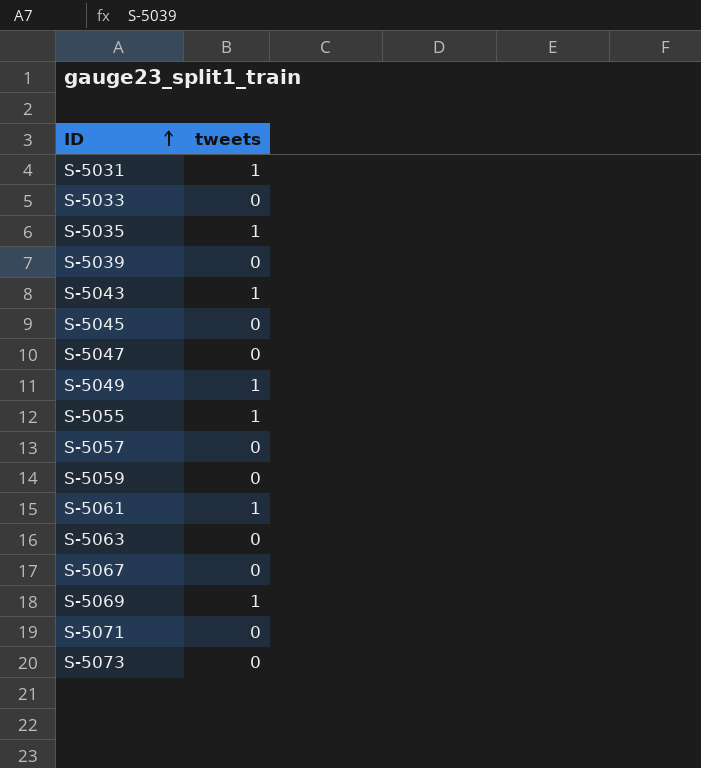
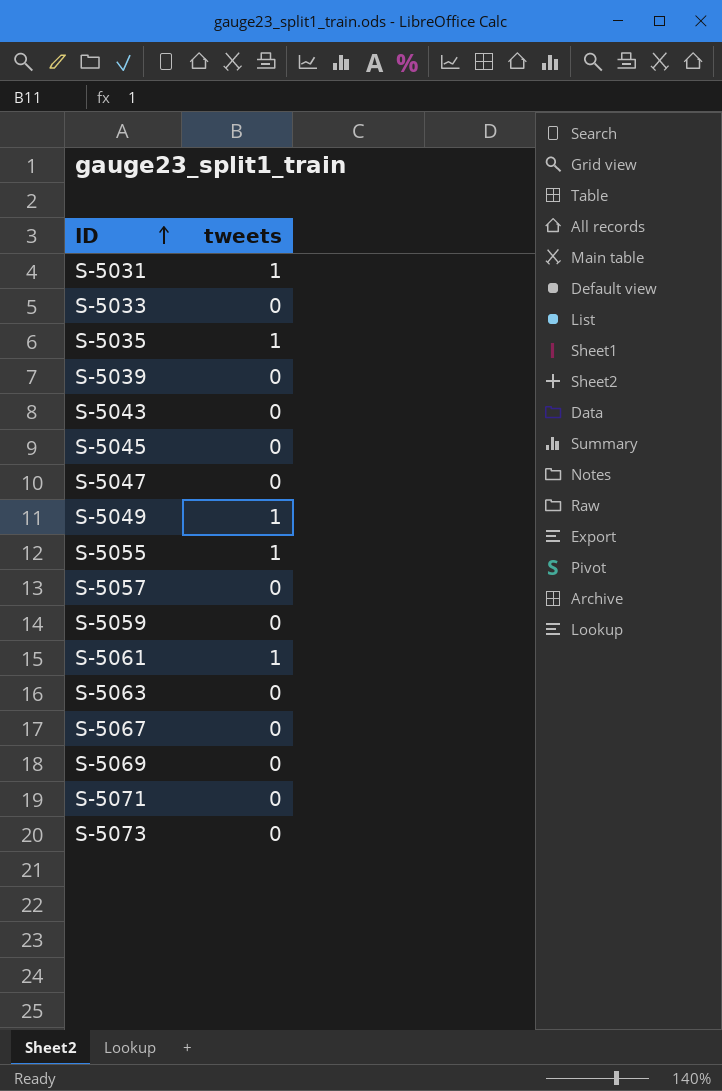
S-5043 | tweets: 1 -> 0
S-5069 | tweets: 1 -> 0

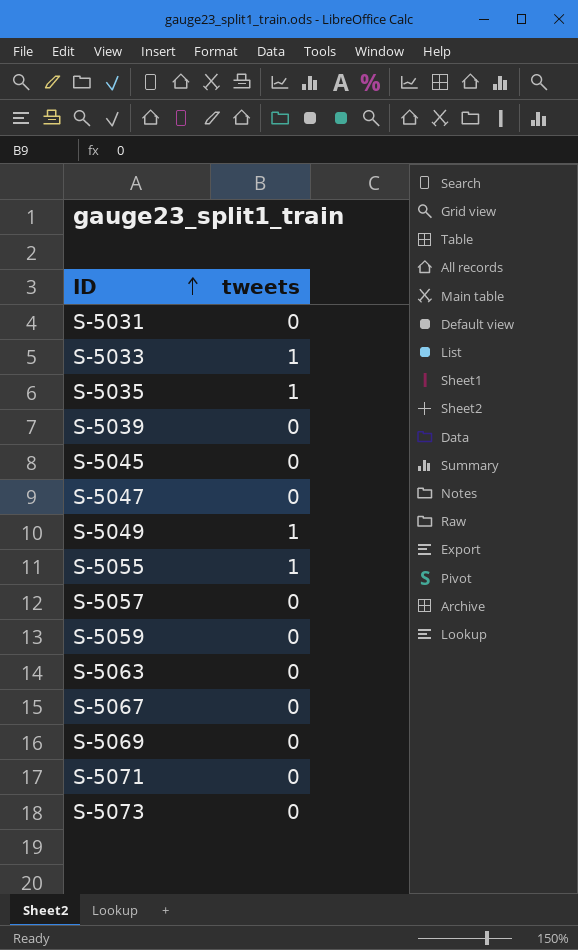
row S-5043: 0 -> none
row S-5061: 1 -> none
S-5031 | tweets: 1 -> 0
S-5033 | tweets: 0 -> 1

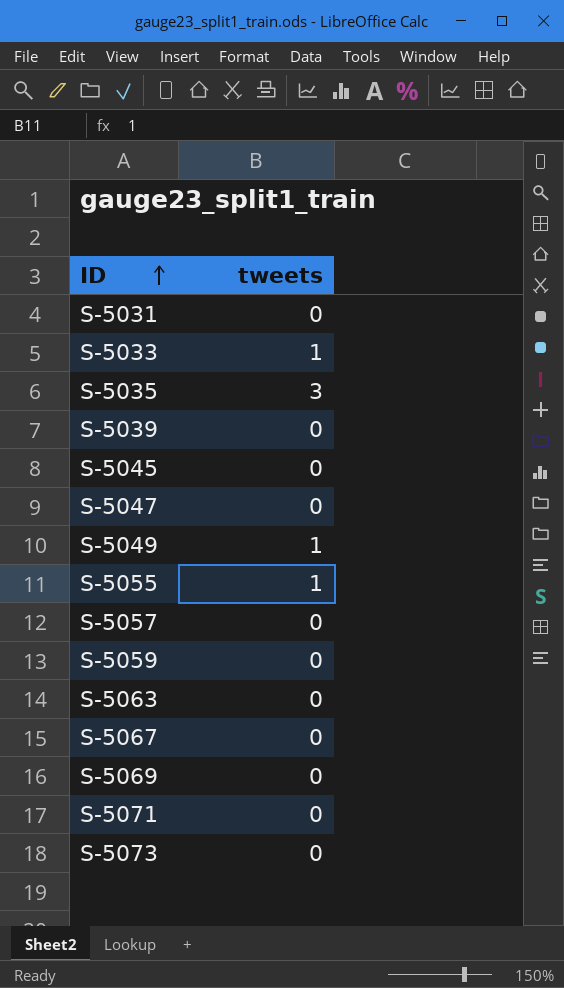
S-5035 | tweets: 1 -> 3

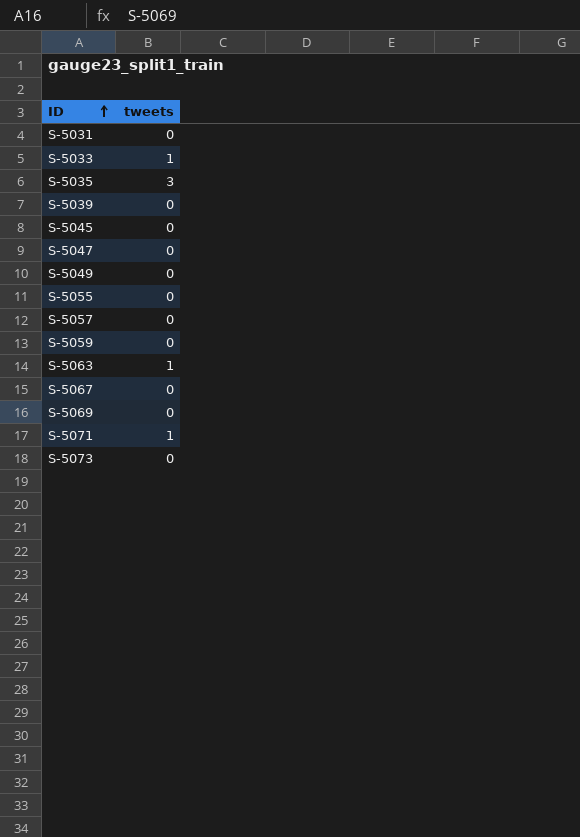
S-5049 | tweets: 1 -> 0
S-5055 | tweets: 1 -> 0
S-5063 | tweets: 0 -> 1
S-5071 | tweets: 0 -> 1

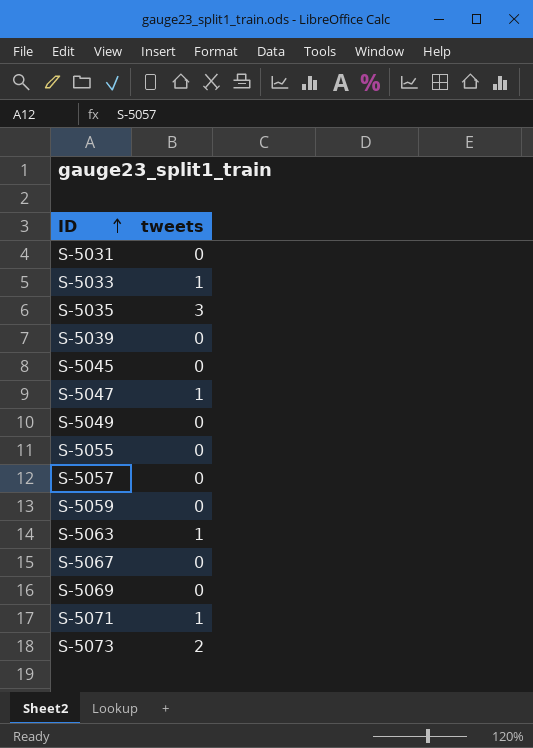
S-5047 | tweets: 0 -> 1
S-5073 | tweets: 0 -> 2

